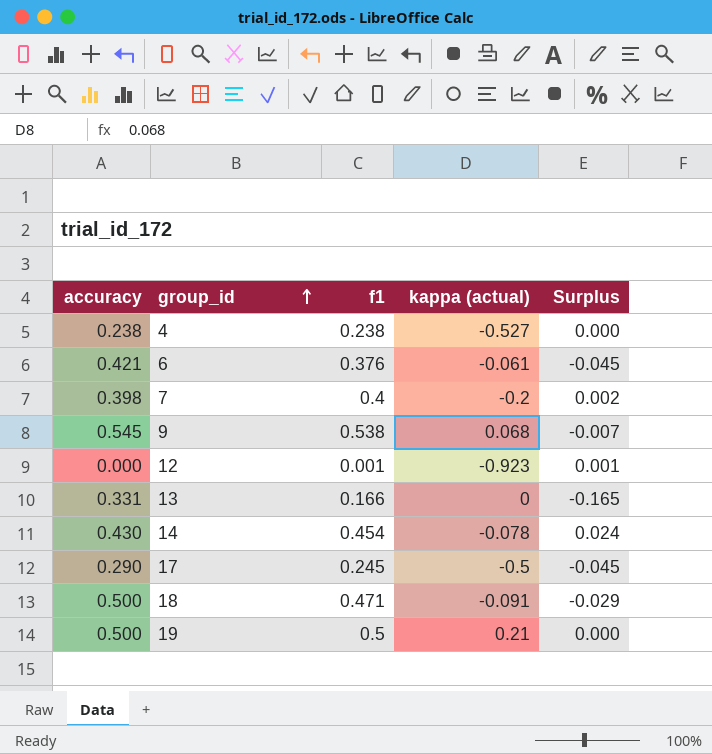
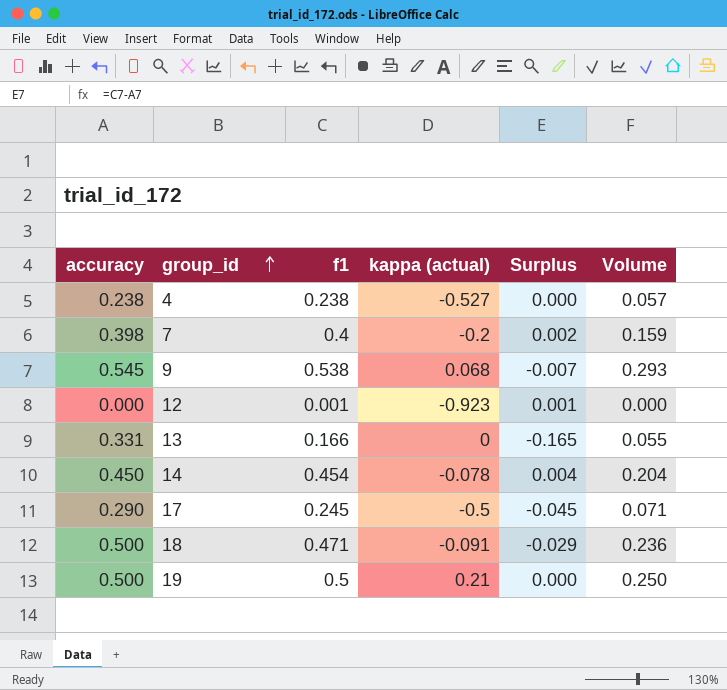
column Volume | formula: none -> [accuracy] * [f1]
row 6: 0.421 | 0.376 | -0.061 | -0.045 -> none
14 | accuracy: 0.430 -> 0.450
14 | Surplus: 0.024 -> 0.004

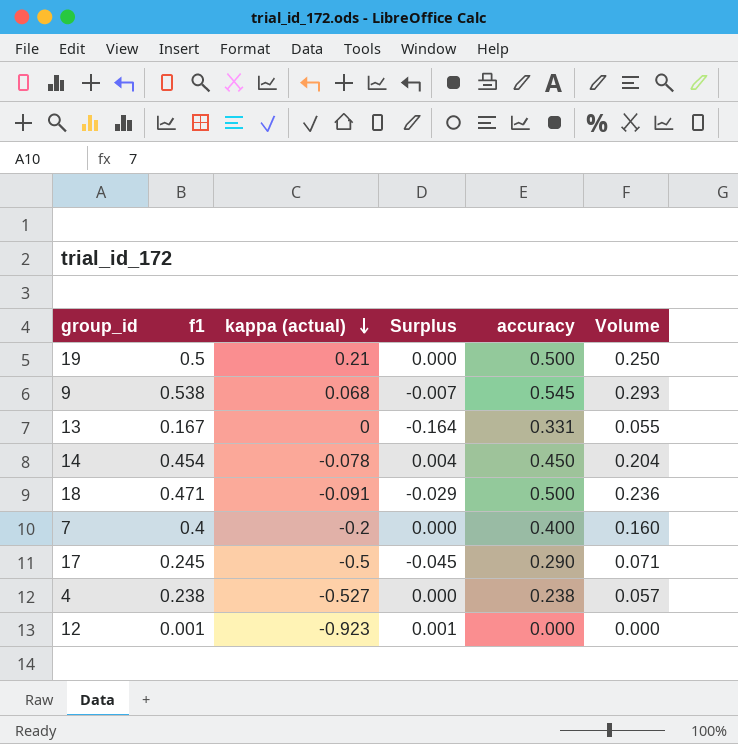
row order: group_id ascending -> kappa (actual) descending
column accuracy | position: 1 -> 5
13 | f1: 0.166 -> 0.167
13 | Surplus: -0.165 -> -0.164
7 | Surplus: 0.002 -> 0.000
7 | accuracy: 0.398 -> 0.400
7 | Volume: 0.159 -> 0.160

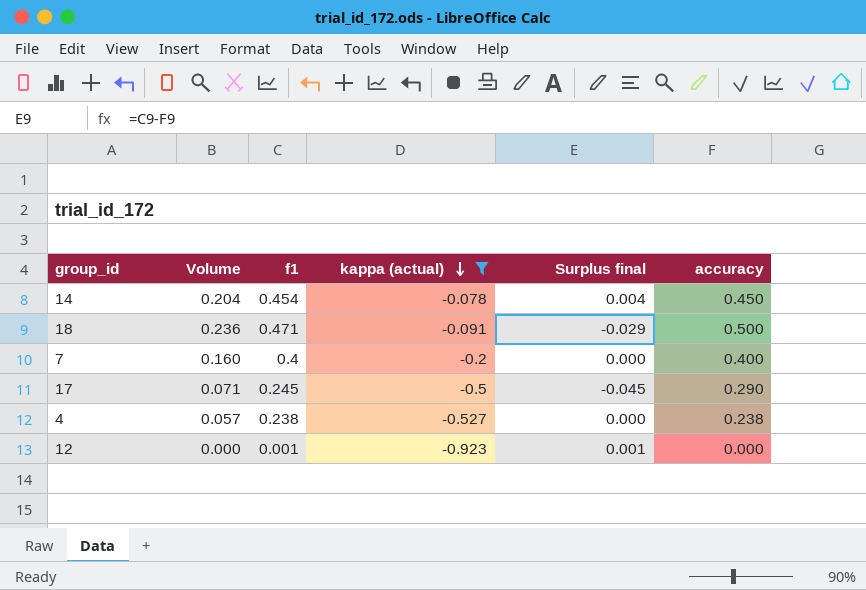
filter: none -> kappa (actual) <= -0.078
column Volume | position: 6 -> 2
column name: Surplus -> Surplus final

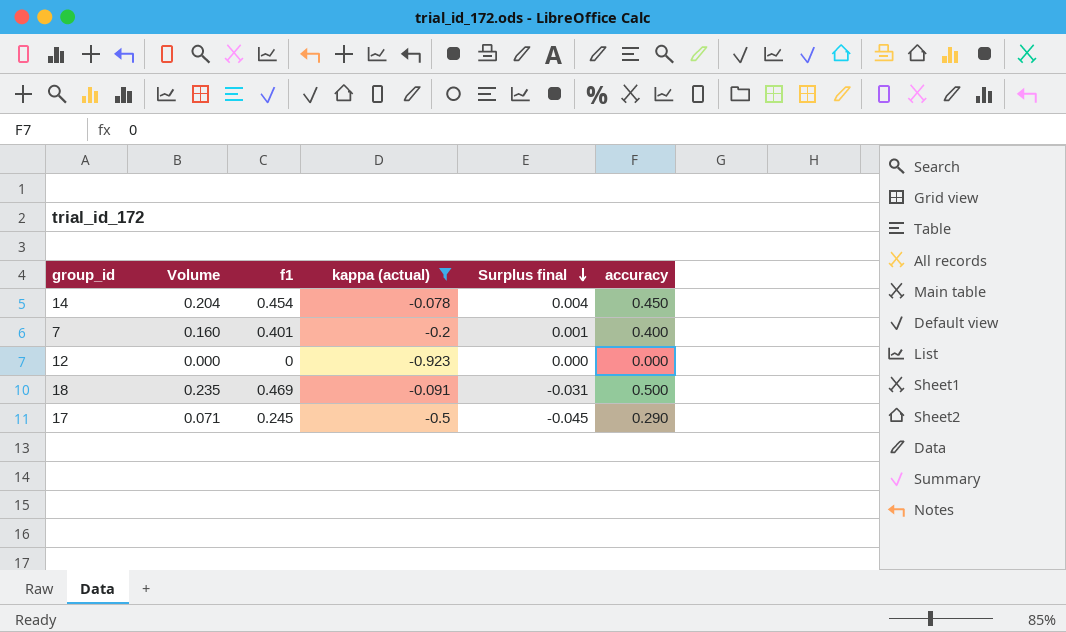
row order: kappa (actual) descending -> Surplus final descending
row 4: 0.057 | 0.238 | -0.527 | 0.000 | 0.238 -> none
7 | f1: 0.4 -> 0.401
7 | Surplus final: 0.000 -> 0.001
12 | f1: 0.001 -> 0
12 | Surplus final: 0.001 -> 0.000
18 | Volume: 0.236 -> 0.235
18 | f1: 0.471 -> 0.469
18 | Surplus final: -0.029 -> -0.031

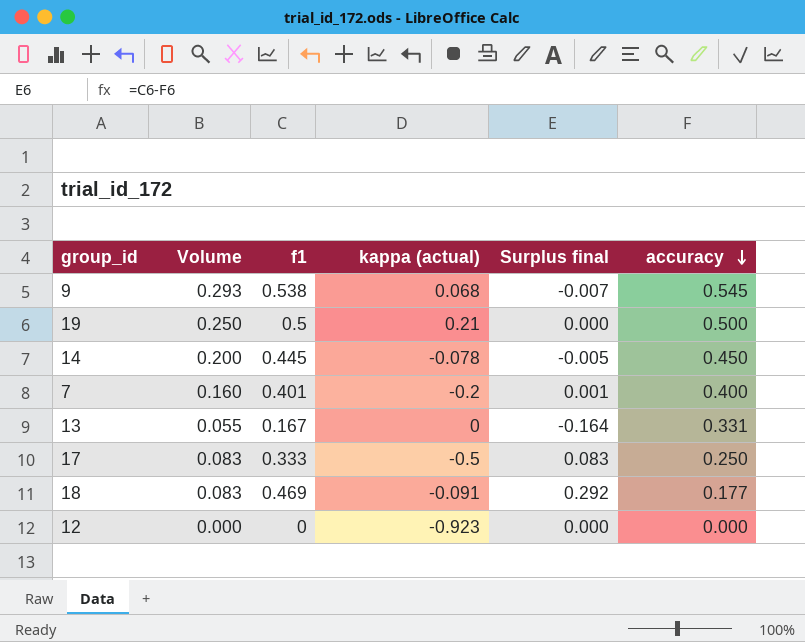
filter: kappa (actual) <= -0.078 -> none
row order: Surplus final descending -> accuracy descending
14 | Volume: 0.204 -> 0.200
14 | f1: 0.454 -> 0.445
14 | Surplus final: 0.004 -> -0.005
17 | Volume: 0.071 -> 0.083
17 | f1: 0.245 -> 0.333
17 | Surplus final: -0.045 -> 0.083
17 | accuracy: 0.290 -> 0.250
18 | Volume: 0.235 -> 0.083
18 | Surplus final: -0.031 -> 0.292
18 | accuracy: 0.500 -> 0.177

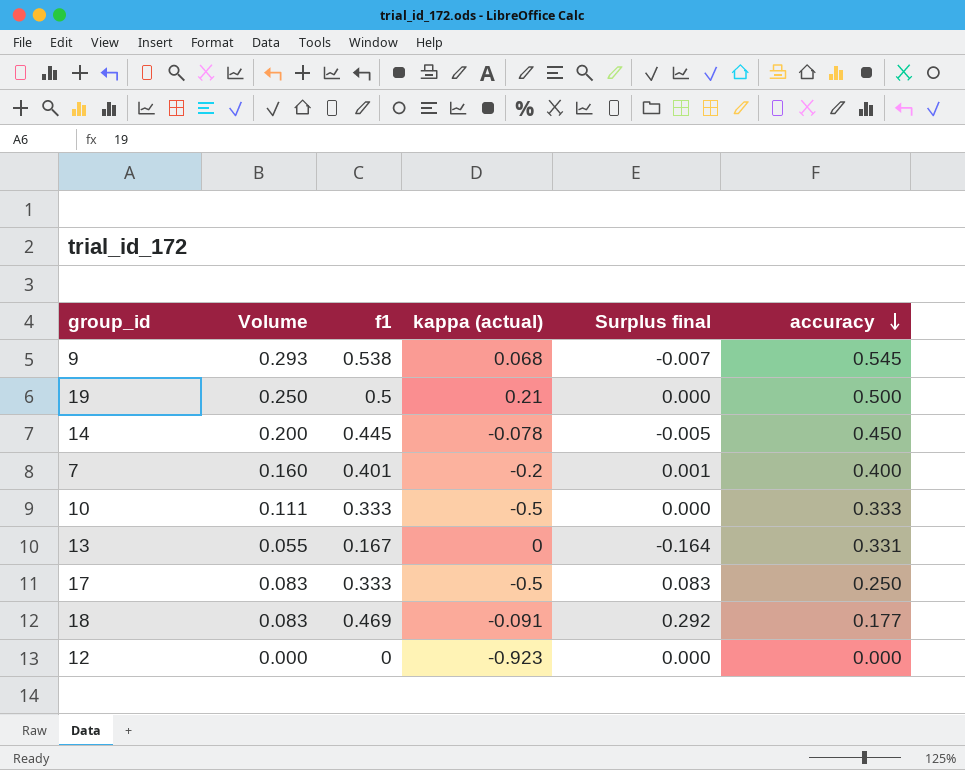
row 10: none -> 0.111 | 0.333 | -0.5 | 0.000 | 0.333

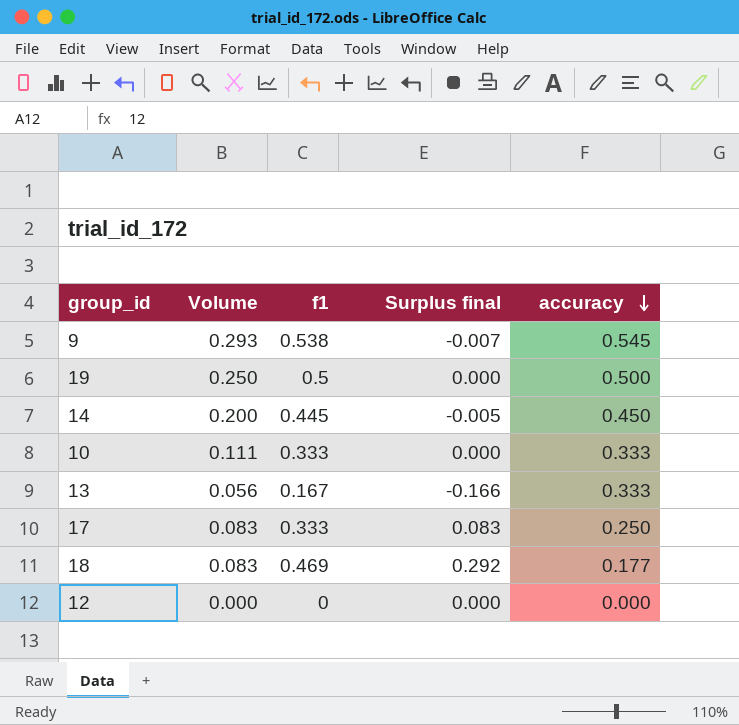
column kappa (actual) | position: 4 -> none
row 7: 0.160 | 0.401 | -0.2 | 0.001 | 0.400 -> none
13 | Volume: 0.055 -> 0.056
13 | Surplus final: -0.164 -> -0.166
13 | accuracy: 0.331 -> 0.333

